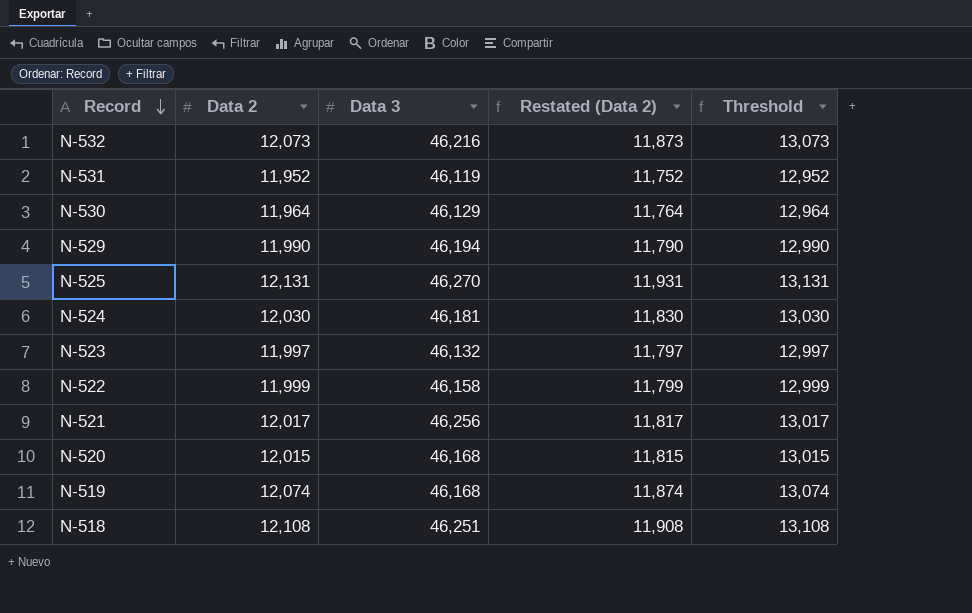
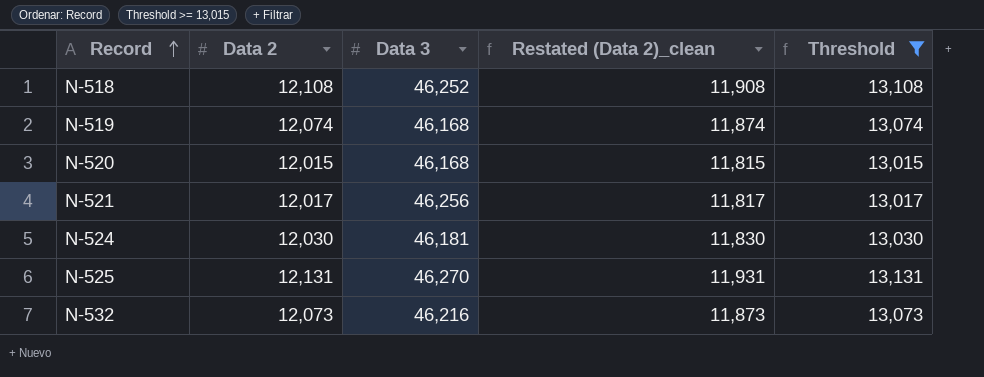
filter: none -> Threshold >= 13,015
row order: Record descending -> Record ascending
column name: Restated (Data 2) -> Restated (Data 2)_clean
N-518 | Data 3: 46,251 -> 46,252

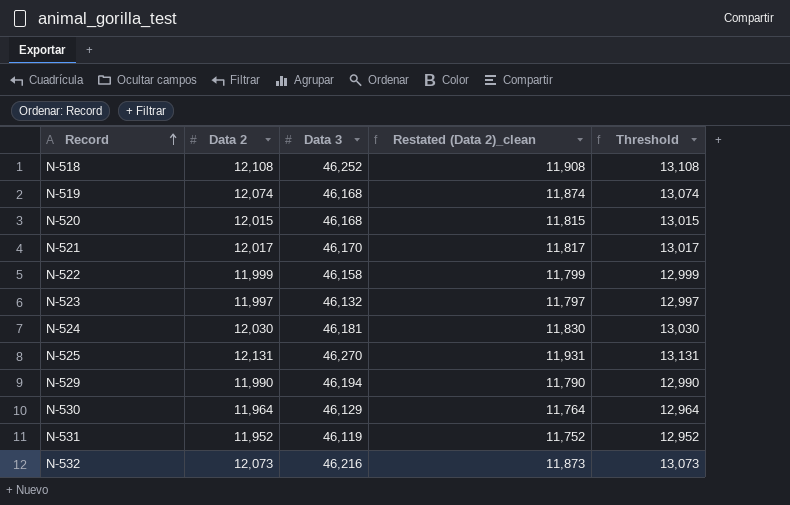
filter: Threshold >= 13,015 -> none
N-521 | Data 3: 46,256 -> 46,170

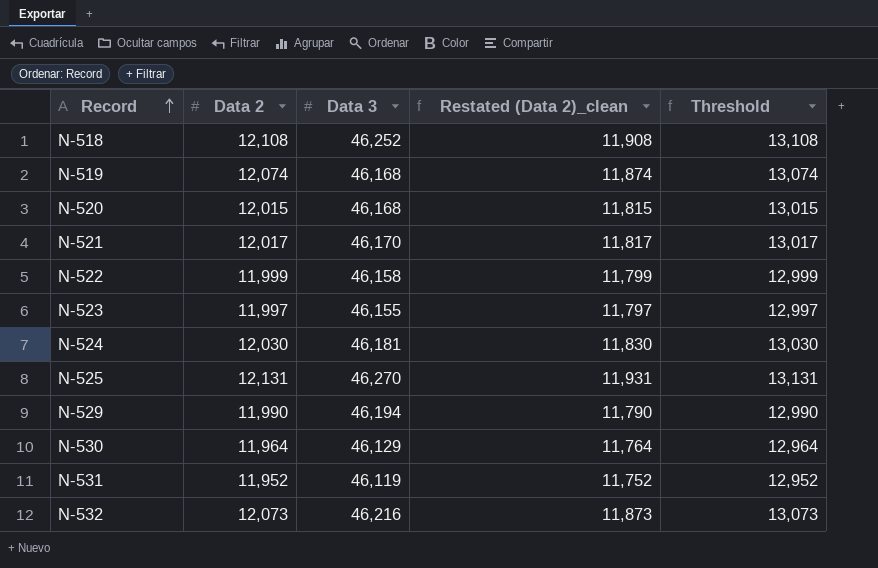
N-523 | Data 3: 46,132 -> 46,155

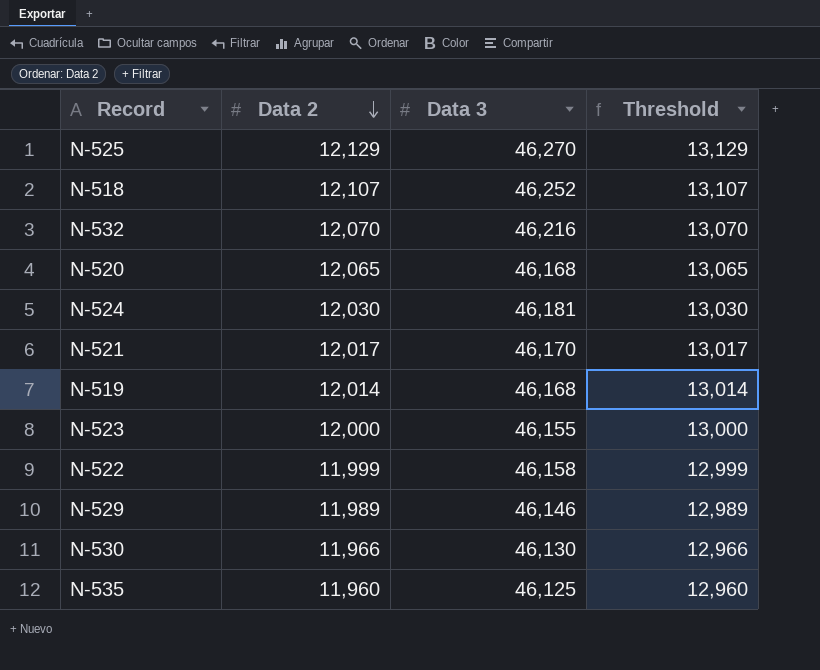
row order: Record ascending -> Data 2 descending
column Restated (Data 2)_clean | formula: [Data 2] - 200 -> none
row N-531: 11,952 | 46,119 | 11,752 | 12,952 -> none
N-525 | Data 2: 12,131 -> 12,129
N-525 | Threshold: 13,131 -> 13,129
N-518 | Data 2: 12,108 -> 12,107
N-518 | Threshold: 13,108 -> 13,107
N-532 | Data 2: 12,073 -> 12,070
N-532 | Threshold: 13,073 -> 13,070
N-520 | Data 2: 12,015 -> 12,065
N-520 | Threshold: 13,015 -> 13,065
N-519 | Data 2: 12,074 -> 12,014
N-519 | Threshold: 13,074 -> 13,014
N-523 | Data 2: 11,997 -> 12,000
N-523 | Threshold: 12,997 -> 13,000
N-529 | Data 2: 11,990 -> 11,989
N-529 | Data 3: 46,194 -> 46,146
N-529 | Threshold: 12,990 -> 12,989
N-530 | Data 2: 11,964 -> 11,966
N-530 | Data 3: 46,129 -> 46,130
N-530 | Threshold: 12,964 -> 12,966
row N-535: none -> 11,960 | 46,125 | 12,960

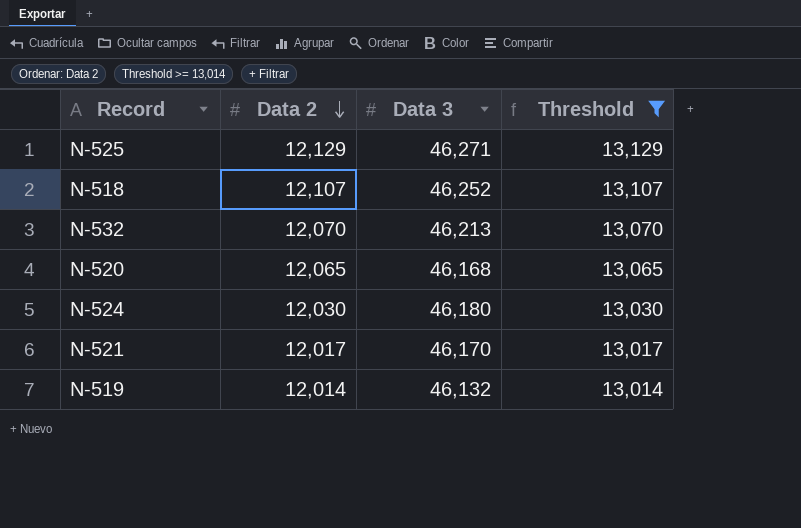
filter: none -> Threshold >= 13,014
N-525 | Data 3: 46,270 -> 46,271
N-532 | Data 3: 46,216 -> 46,213
N-524 | Data 3: 46,181 -> 46,180
N-519 | Data 3: 46,168 -> 46,132

